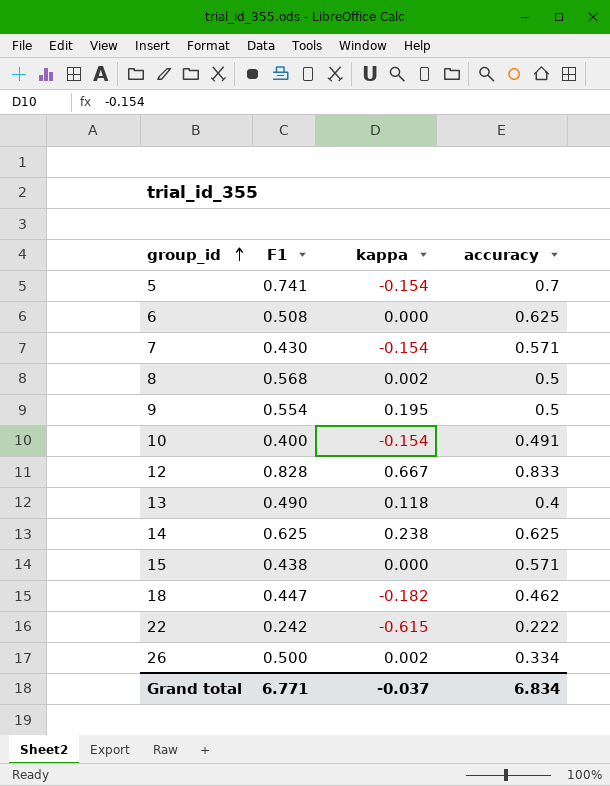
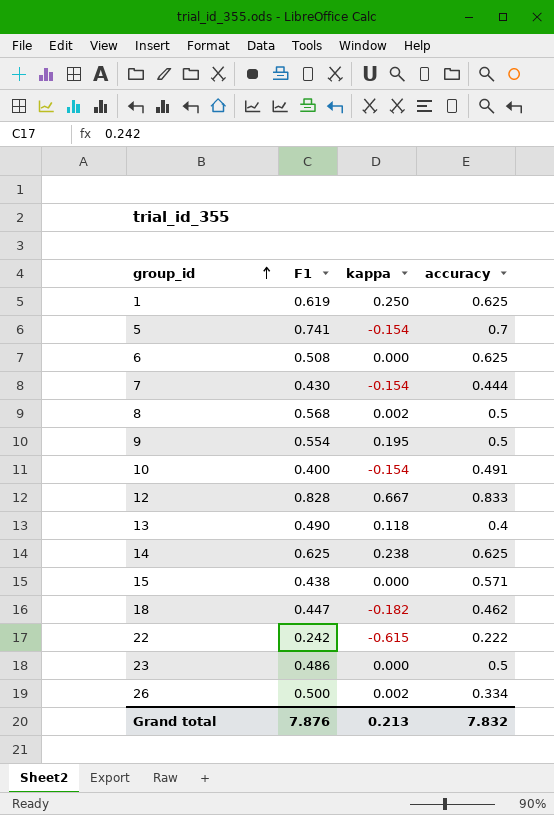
row 1: none -> 0.619 | 0.250 | 0.625
7 | accuracy: 0.571 -> 0.444
row 23: none -> 0.486 | 0.000 | 0.5
Grand total | F1: 6.771 -> 7.876
Grand total | kappa: -0.037 -> 0.213
Grand total | accuracy: 6.834 -> 7.832

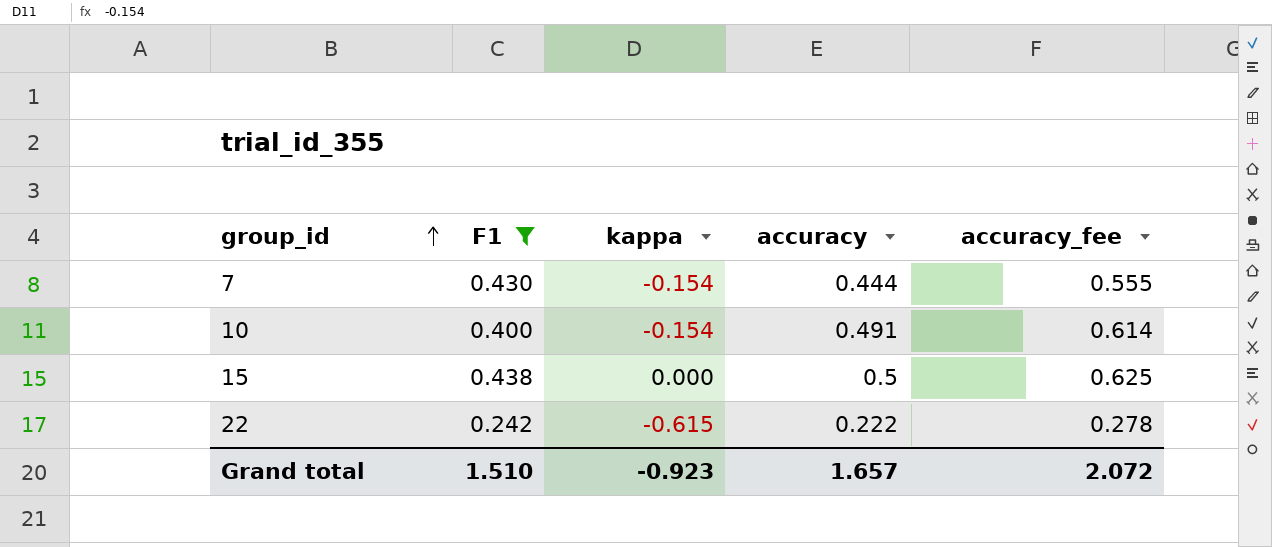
filter: none -> F1 <= 0.438
column accuracy_fee | formula: none -> [accuracy] * 1.25
15 | accuracy: 0.571 -> 0.5
Grand total | F1: 7.876 -> 1.510
Grand total | kappa: 0.213 -> -0.923
Grand total | accuracy: 7.832 -> 1.657

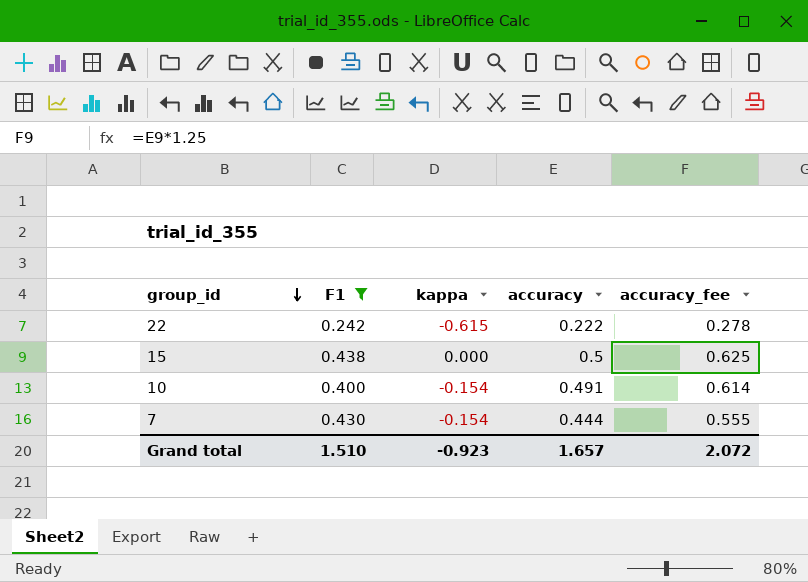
row order: group_id ascending -> group_id descending

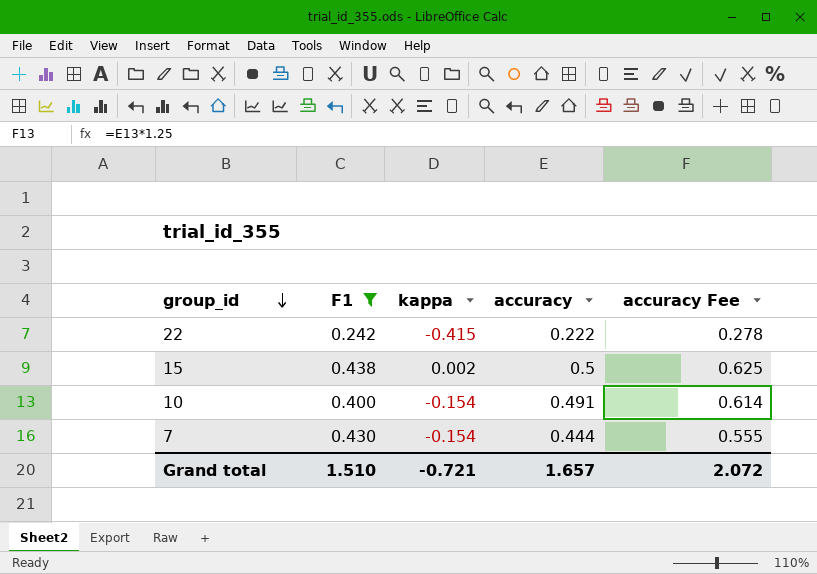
column name: accuracy_fee -> accuracy Fee
22 | kappa: -0.615 -> -0.415
15 | kappa: 0.000 -> 0.002
Grand total | kappa: -0.923 -> -0.721

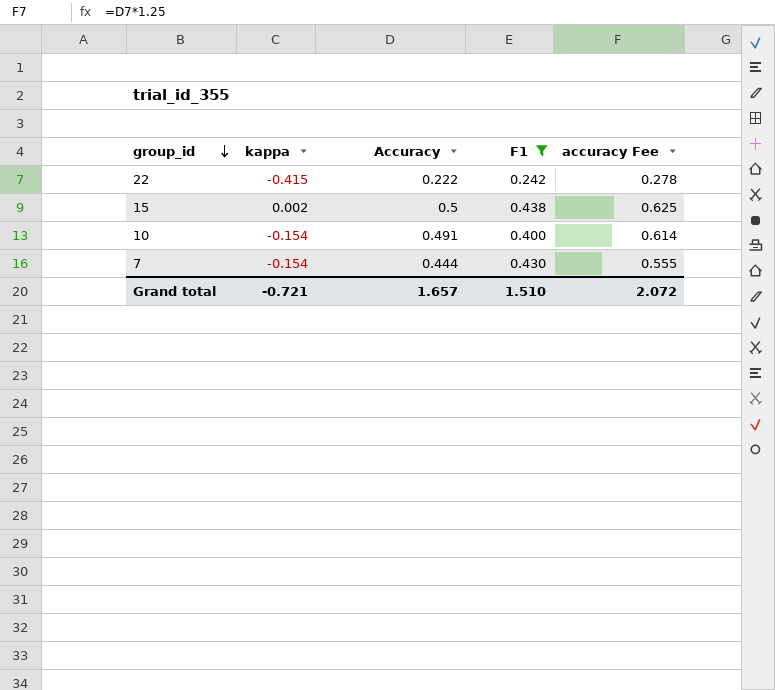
column name: accuracy -> Accuracy
column F1 | position: 2 -> 4

